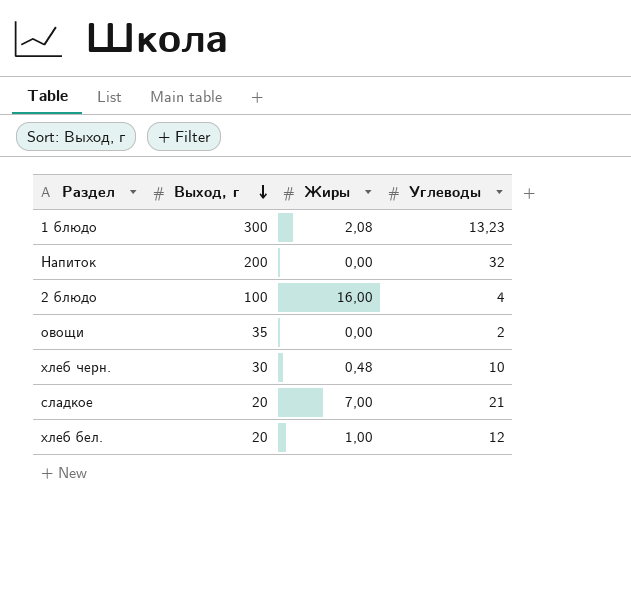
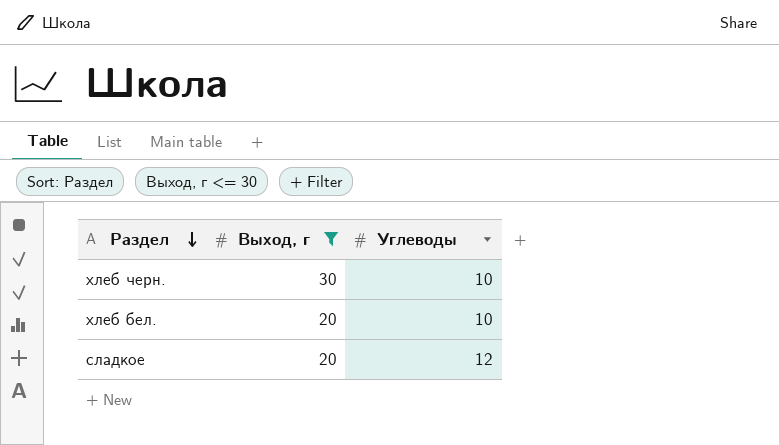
filter: none -> Выход, г <= 30
row order: Выход, г descending -> Раздел descending
column Жиры | position: 3 -> none
хлеб бел. | Углеводы: 12 -> 10
сладкое | Углеводы: 21 -> 12

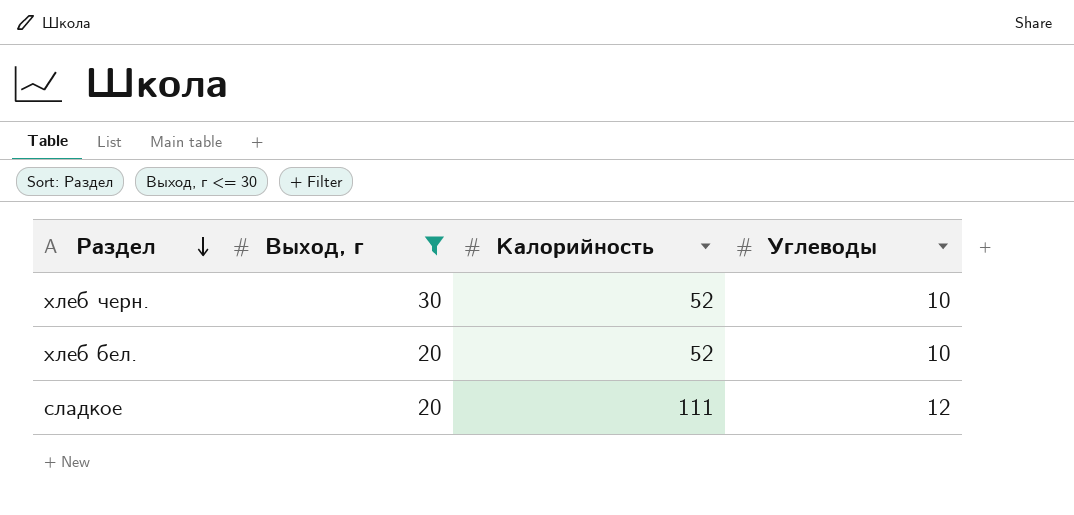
column Калорийность | position: none -> 3

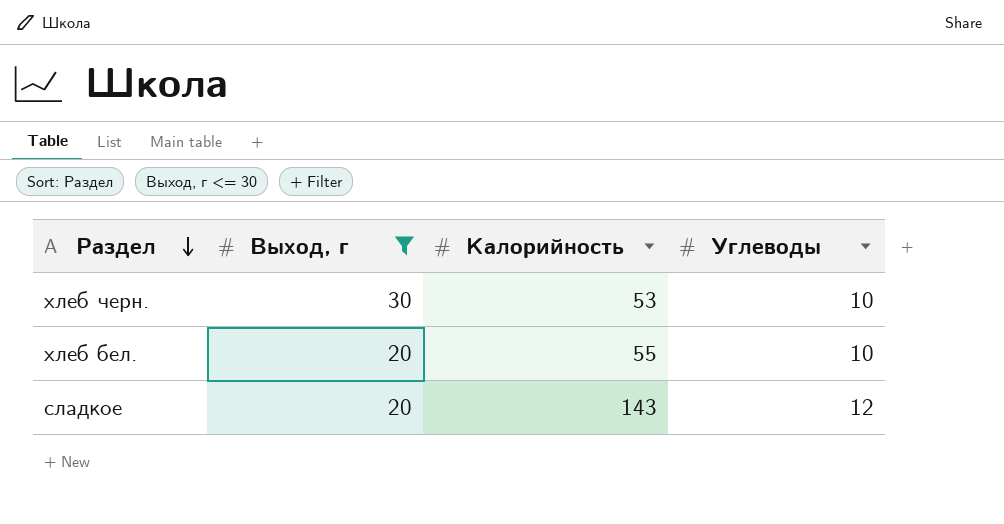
хлеб черн. | Калорийность: 52 -> 53
хлеб бел. | Калорийность: 52 -> 55
сладкое | Калорийность: 111 -> 143

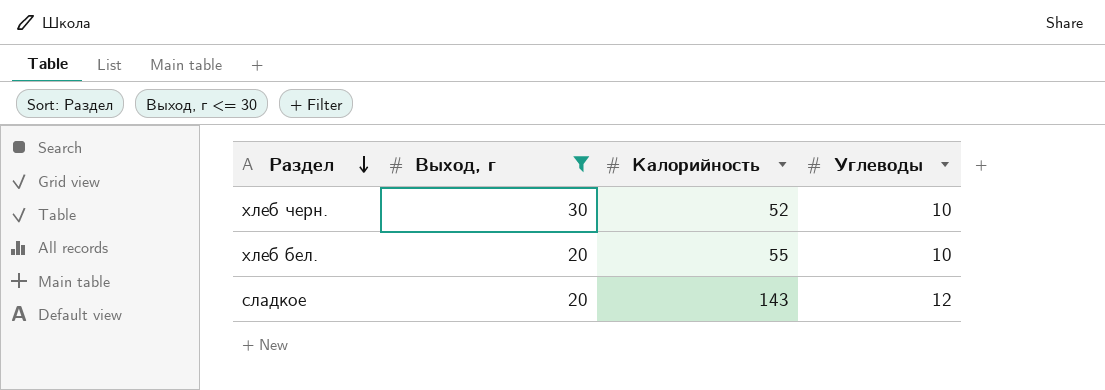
хлеб черн. | Калорийность: 53 -> 52

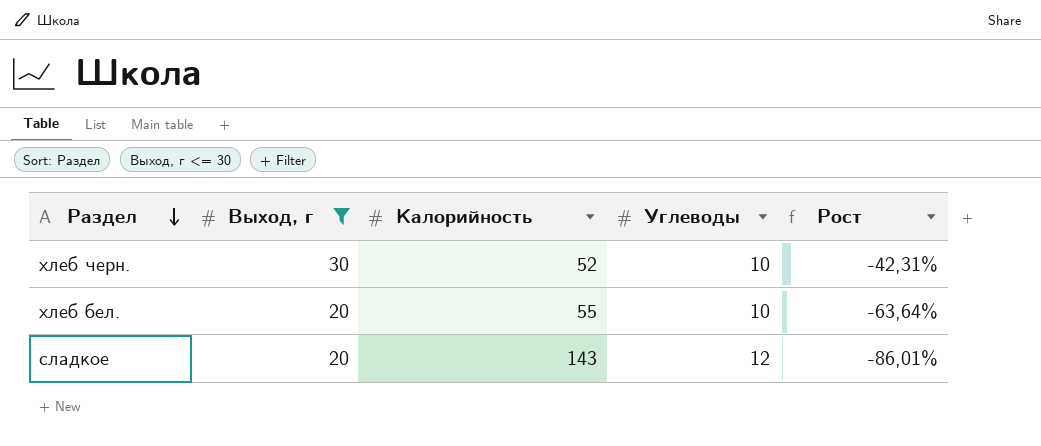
column Рост | formula: none -> ([Выход, г] - [Калорийность]) / [Калорийность]

